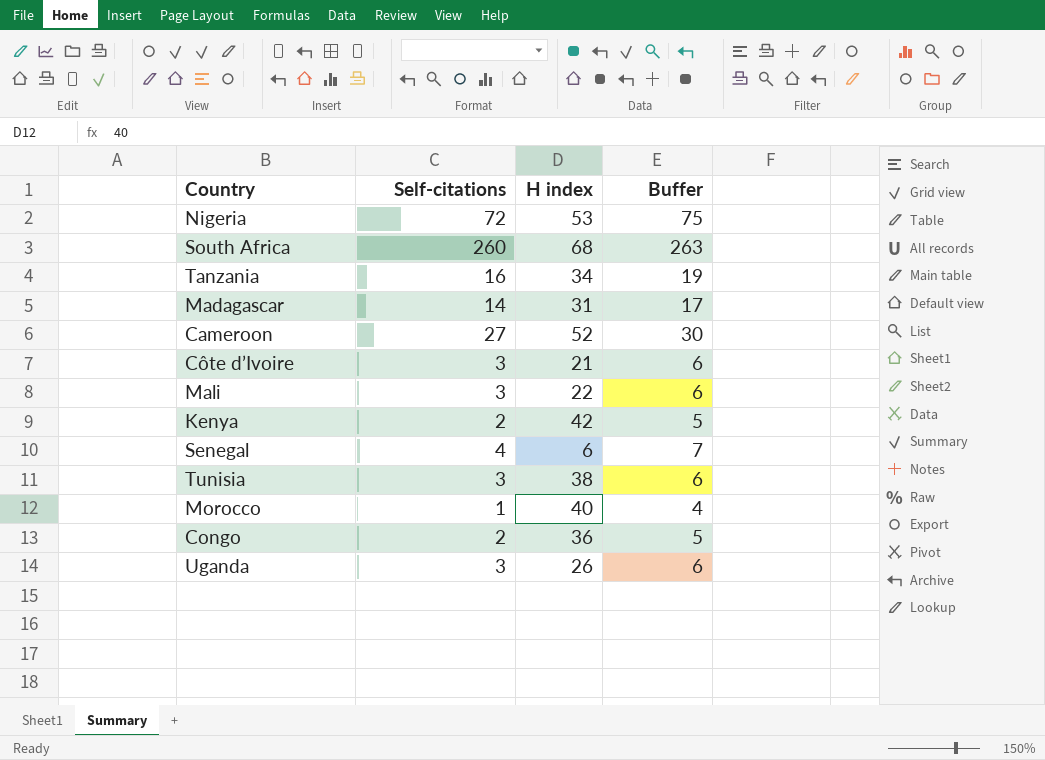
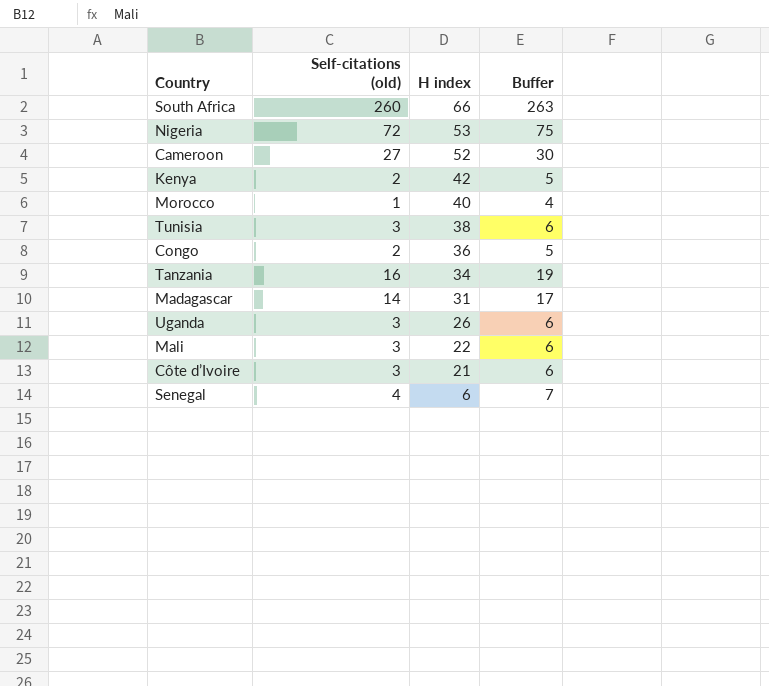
row order: none -> H index descending
column name: Self-citations -> Self-citations (old)
South Africa | H index: 68 -> 66

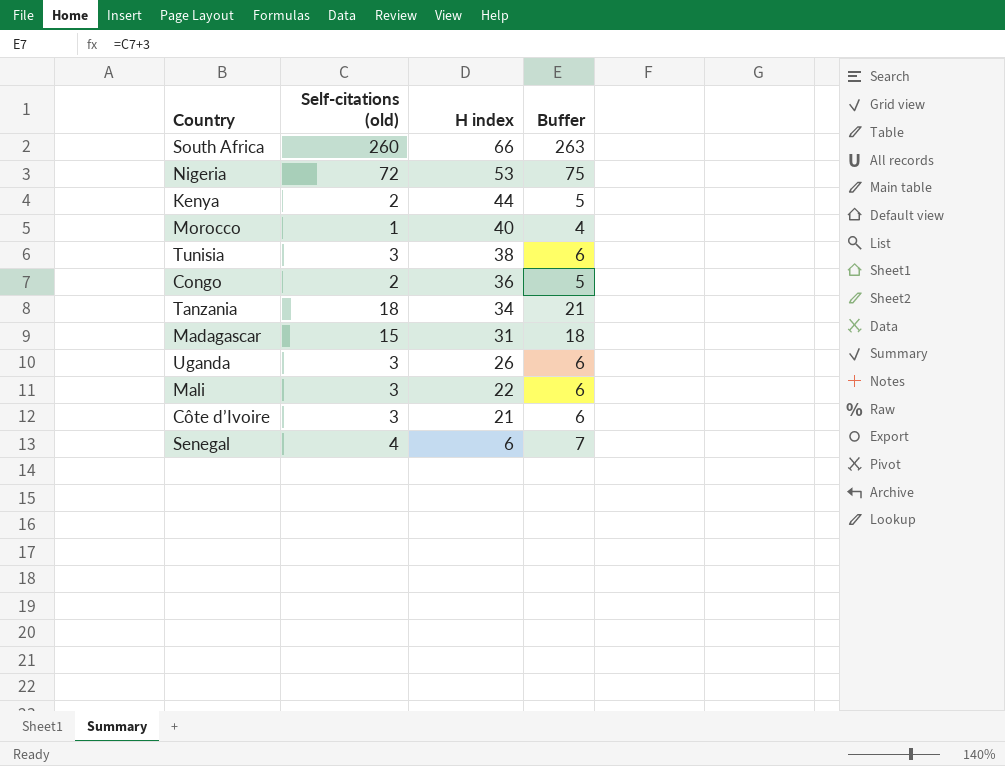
row Cameroon: 27 | 52 | 30 -> none
Kenya | H index: 42 -> 44
Tanzania | Self-citations (old): 16 -> 18
Tanzania | Buffer: 19 -> 21
Madagascar | Self-citations (old): 14 -> 15
Madagascar | Buffer: 17 -> 18

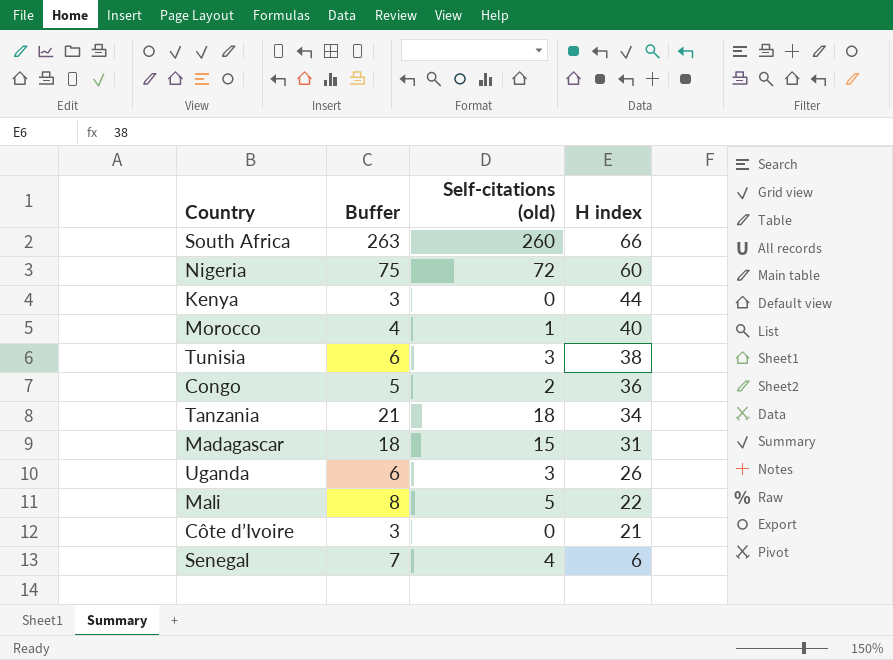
column Buffer | position: 4 -> 2
Nigeria | H index: 53 -> 60
Kenya | Buffer: 5 -> 3
Kenya | Self-citations (old): 2 -> 0
Mali | Buffer: 6 -> 8
Mali | Self-citations (old): 3 -> 5
Côte d’Ivoire | Buffer: 6 -> 3
Côte d’Ivoire | Self-citations (old): 3 -> 0

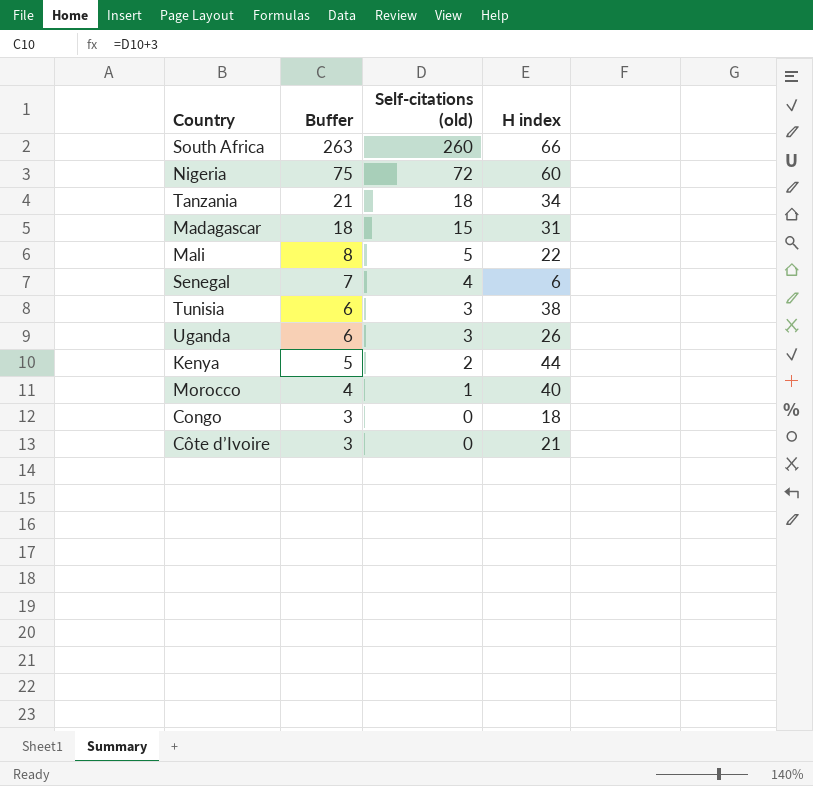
row order: H index descending -> Buffer descending
Kenya | Buffer: 3 -> 5
Kenya | Self-citations (old): 0 -> 2
Congo | Buffer: 5 -> 3
Congo | Self-citations (old): 2 -> 0
Congo | H index: 36 -> 18

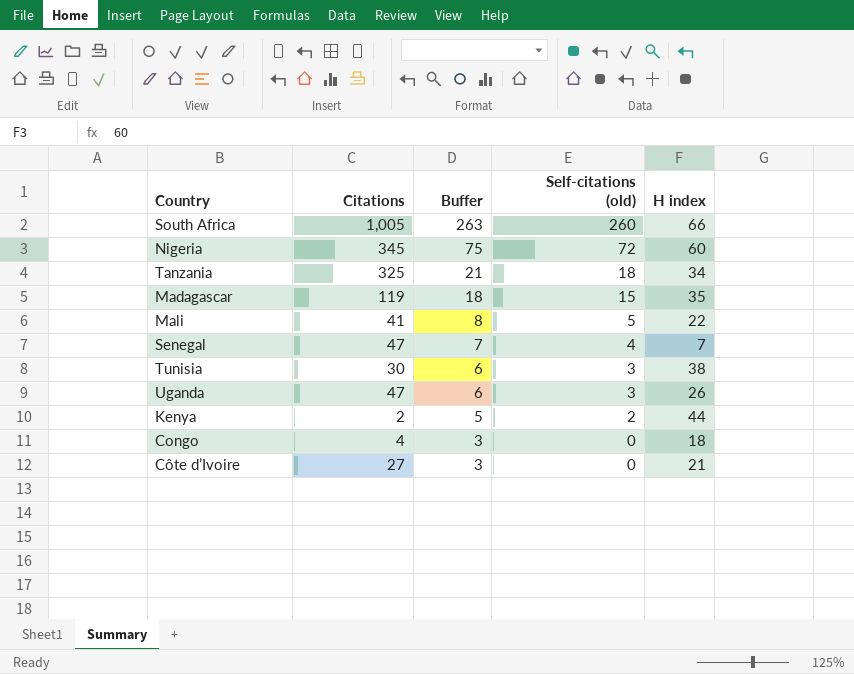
column Citations | position: none -> 2
row Morocco: 4 | 1 | 40 -> none
Madagascar | H index: 31 -> 35
Senegal | H index: 6 -> 7

